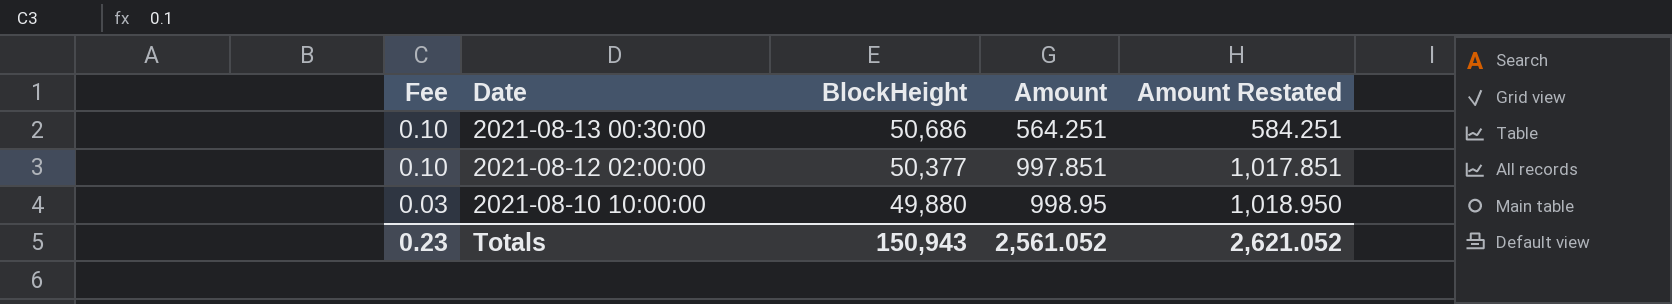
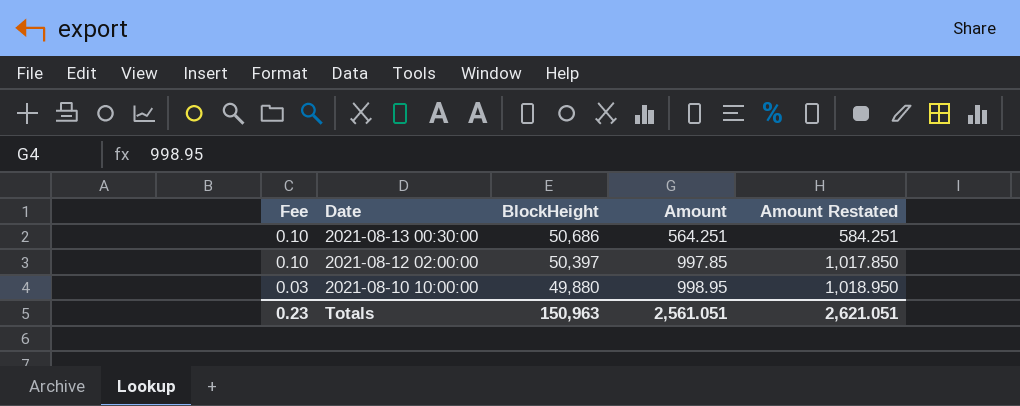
2021-08-12 02:00:00 | BlockHeight: 50,377 -> 50,397
2021-08-12 02:00:00 | Amount: 997.851 -> 997.85
2021-08-12 02:00:00 | Amount Restated: 1,017.851 -> 1,017.850
Totals | BlockHeight: 150,943 -> 150,963
Totals | Amount: 2,561.052 -> 2,561.051
Totals | Amount Restated: 2,621.052 -> 2,621.051

